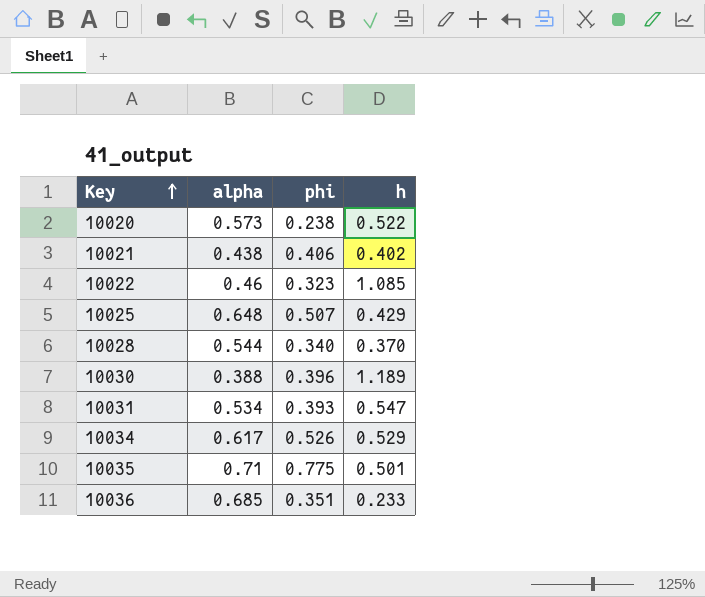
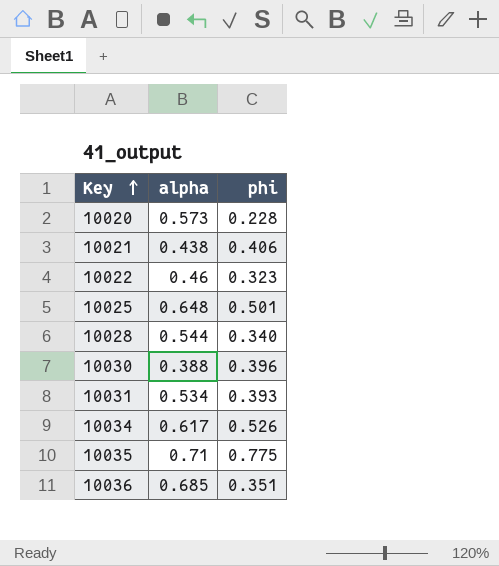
column h | position: 4 -> none
10020 | phi: 0.238 -> 0.228
10025 | phi: 0.507 -> 0.501

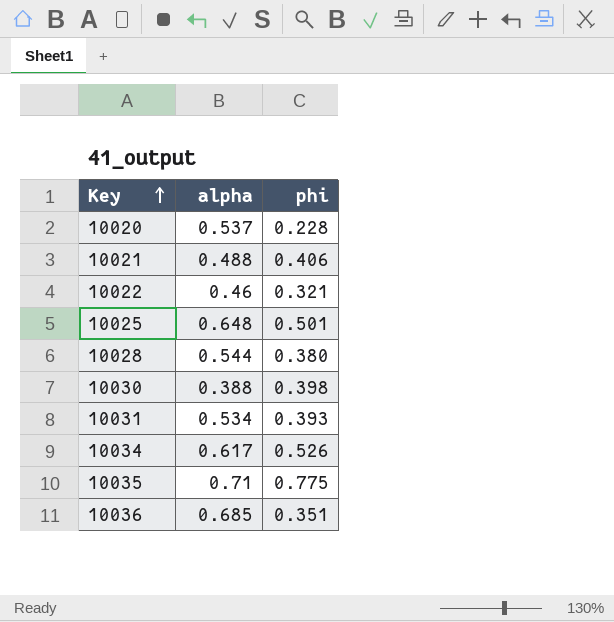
10020 | alpha: 0.573 -> 0.537
10021 | alpha: 0.438 -> 0.488
10022 | phi: 0.323 -> 0.321
10028 | phi: 0.340 -> 0.380
10030 | phi: 0.396 -> 0.398

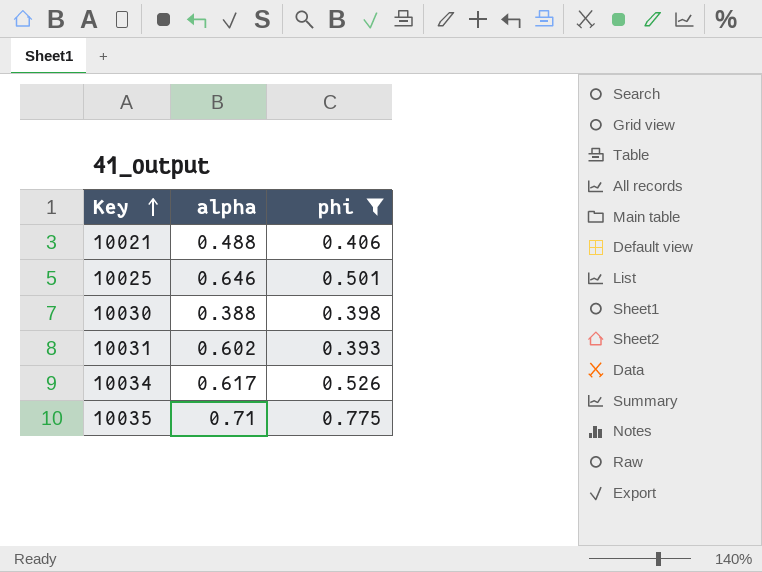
filter: none -> phi >= 0.393
10025 | alpha: 0.648 -> 0.646
10031 | alpha: 0.534 -> 0.602

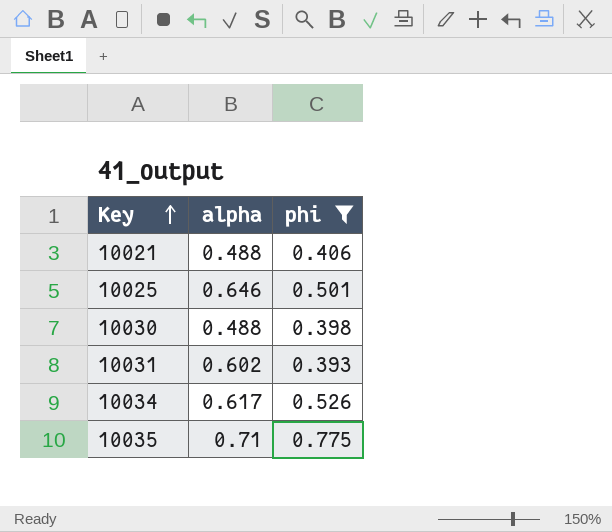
10030 | alpha: 0.388 -> 0.488

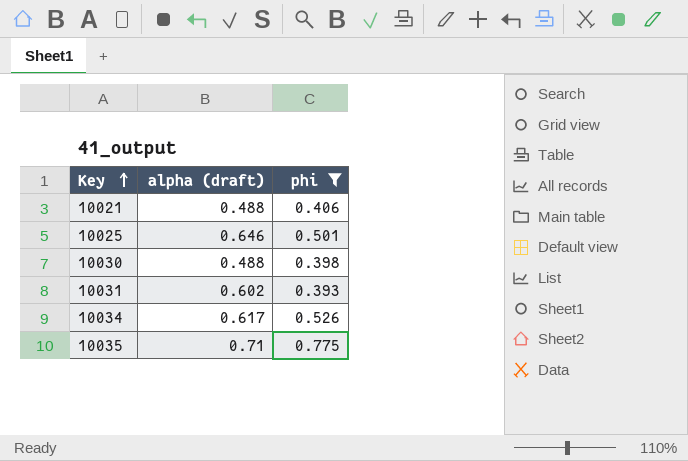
column name: alpha -> alpha (draft)

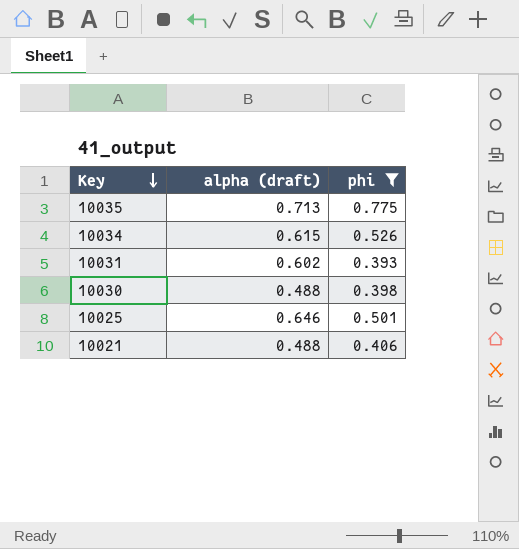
row order: Key ascending -> Key descending
10035 | alpha (draft): 0.71 -> 0.713
10034 | alpha (draft): 0.617 -> 0.615

